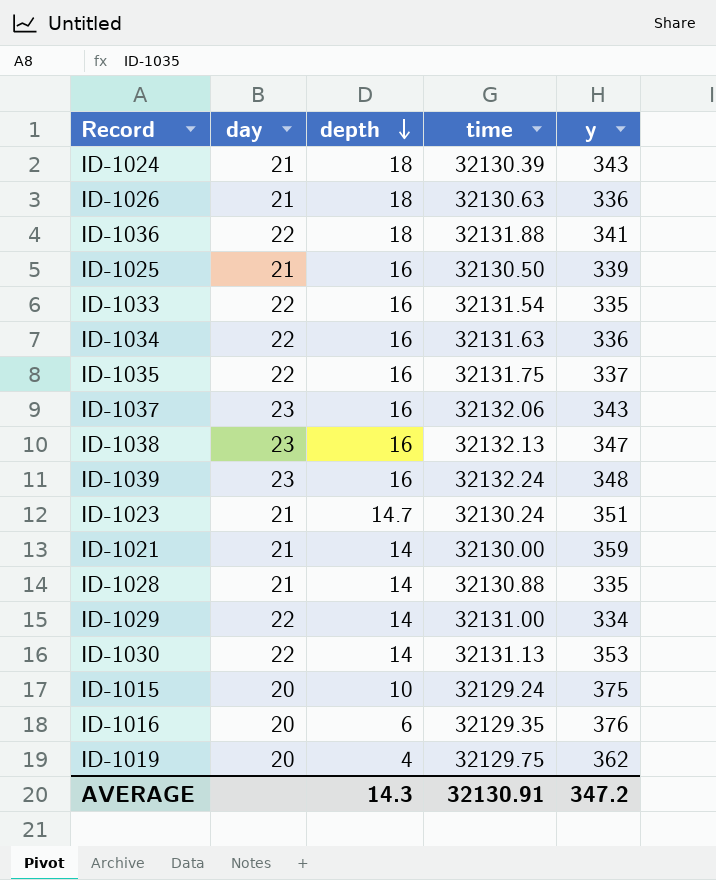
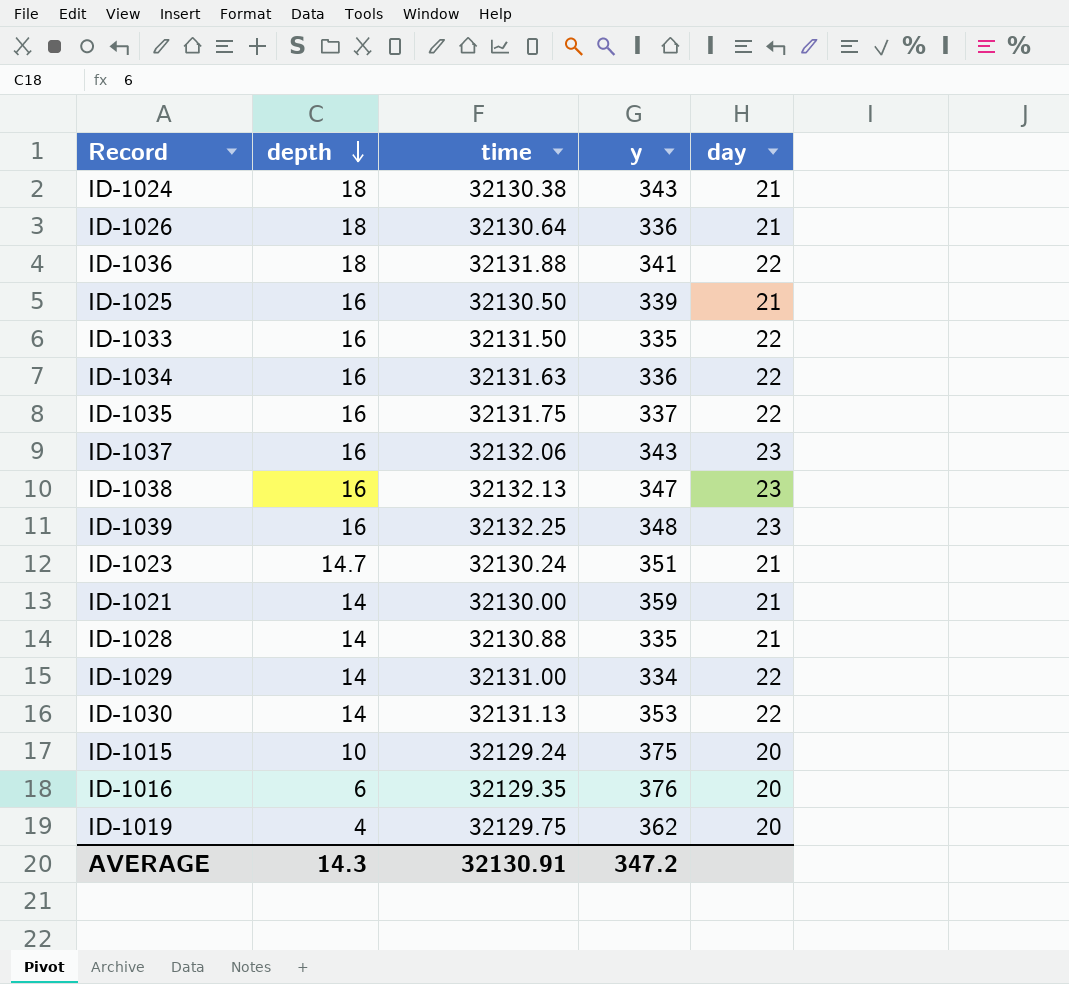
column day | position: 2 -> 5
ID-1024 | time: 32130.39 -> 32130.38
ID-1026 | time: 32130.63 -> 32130.64
ID-1033 | time: 32131.54 -> 32131.50
ID-1039 | time: 32132.24 -> 32132.25

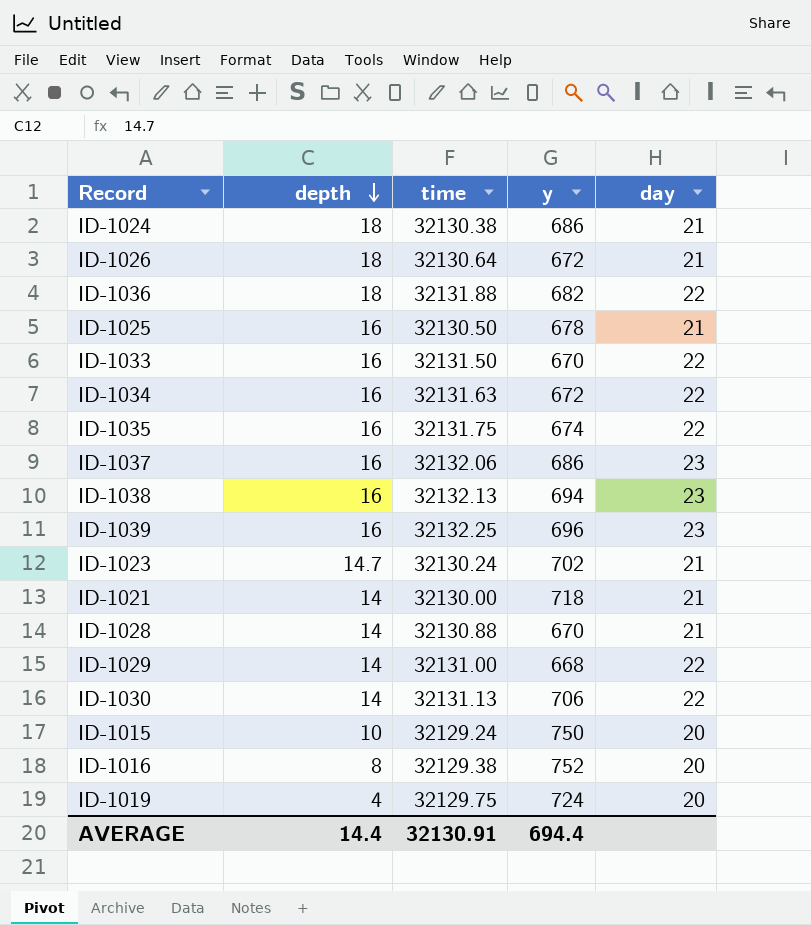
ID-1024 | y: 343 -> 686
ID-1026 | y: 336 -> 672
ID-1036 | y: 341 -> 682
ID-1025 | y: 339 -> 678
ID-1033 | y: 335 -> 670
ID-1034 | y: 336 -> 672
ID-1035 | y: 337 -> 674
ID-1037 | y: 343 -> 686
ID-1038 | y: 347 -> 694
ID-1039 | y: 348 -> 696
ID-1023 | y: 351 -> 702
ID-1021 | y: 359 -> 718
ID-1028 | y: 335 -> 670
ID-1029 | y: 334 -> 668
ID-1030 | y: 353 -> 706
ID-1015 | y: 375 -> 750
ID-1016 | depth: 6 -> 8
ID-1016 | time: 32129.35 -> 32129.38
ID-1016 | y: 376 -> 752
ID-1019 | y: 362 -> 724
AVERAGE | depth: 14.3 -> 14.4
AVERAGE | y: 347.2 -> 694.4

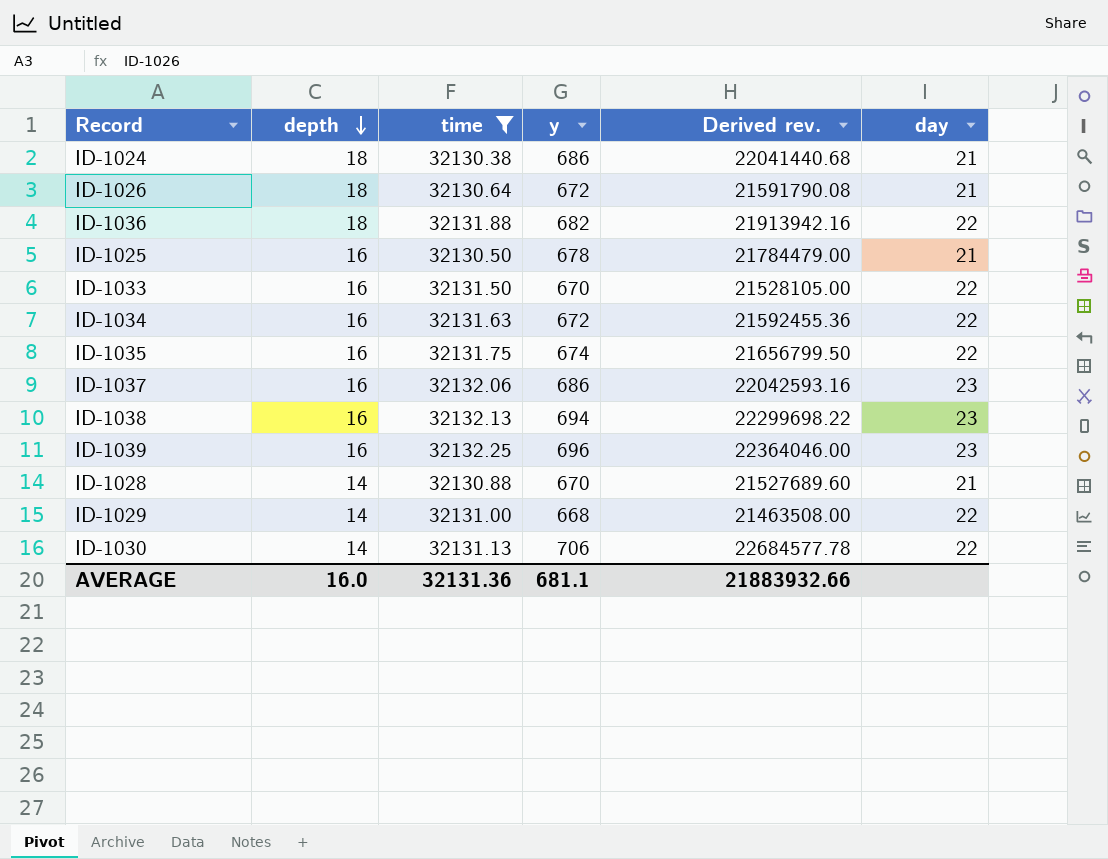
filter: none -> time >= 32130.38
column Derived rev. | formula: none -> [time] * [y]
AVERAGE | depth: 14.4 -> 16.0
AVERAGE | time: 32130.91 -> 32131.36
AVERAGE | y: 694.4 -> 681.1

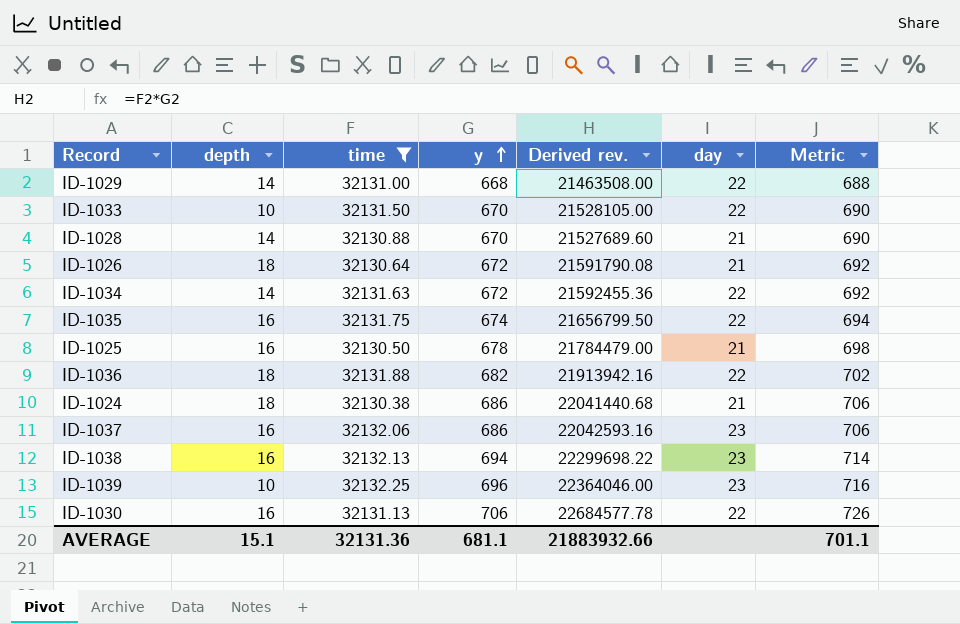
row order: depth descending -> y ascending
column Metric | formula: none -> [y] + 20
ID-1033 | depth: 16 -> 10
ID-1034 | depth: 16 -> 14
ID-1039 | depth: 16 -> 10
ID-1030 | depth: 14 -> 16
AVERAGE | depth: 16.0 -> 15.1

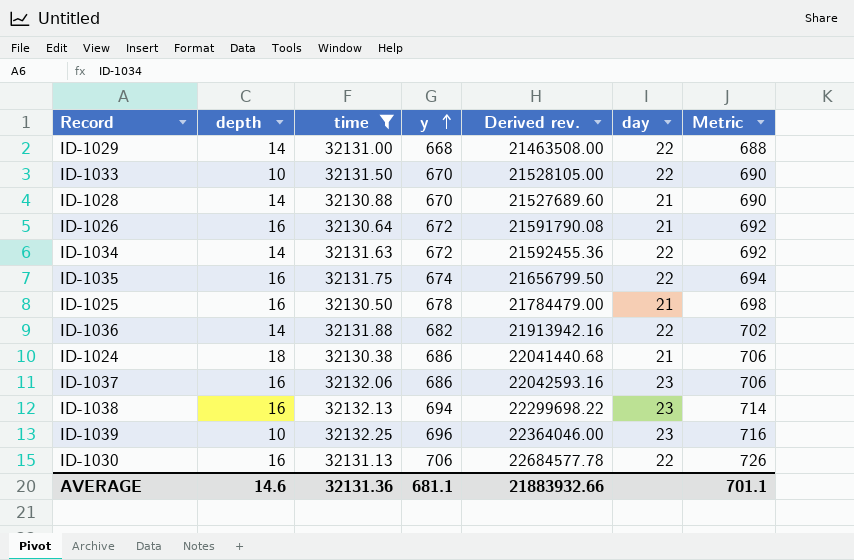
ID-1026 | depth: 18 -> 16
ID-1036 | depth: 18 -> 14
AVERAGE | depth: 15.1 -> 14.6

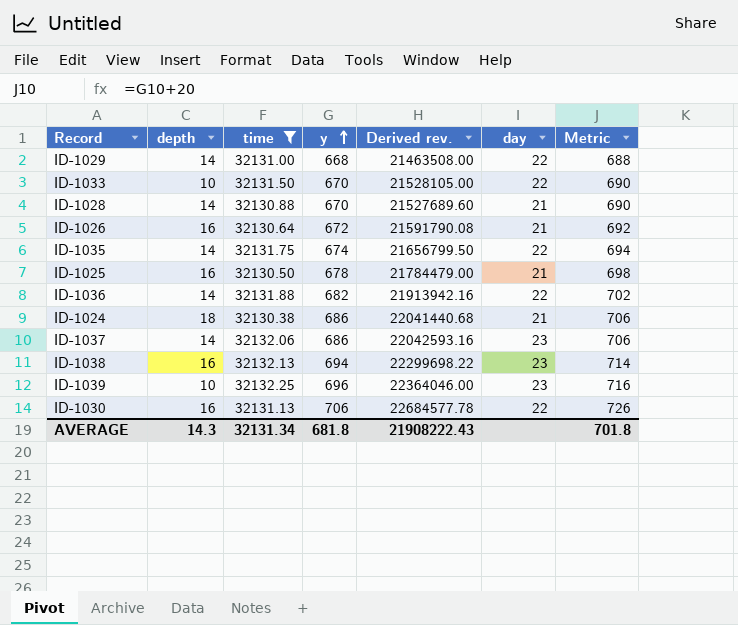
row ID-1034: 14 | 32131.63 | 672 | 21592455.36 | 22 | 692 -> none
ID-1035 | depth: 16 -> 14
ID-1037 | depth: 16 -> 14
AVERAGE | depth: 14.6 -> 14.3
AVERAGE | time: 32131.36 -> 32131.34
AVERAGE | y: 681.1 -> 681.8
AVERAGE | Derived rev.: 21883932.66 -> 21908222.43
AVERAGE | Metric: 701.1 -> 701.8

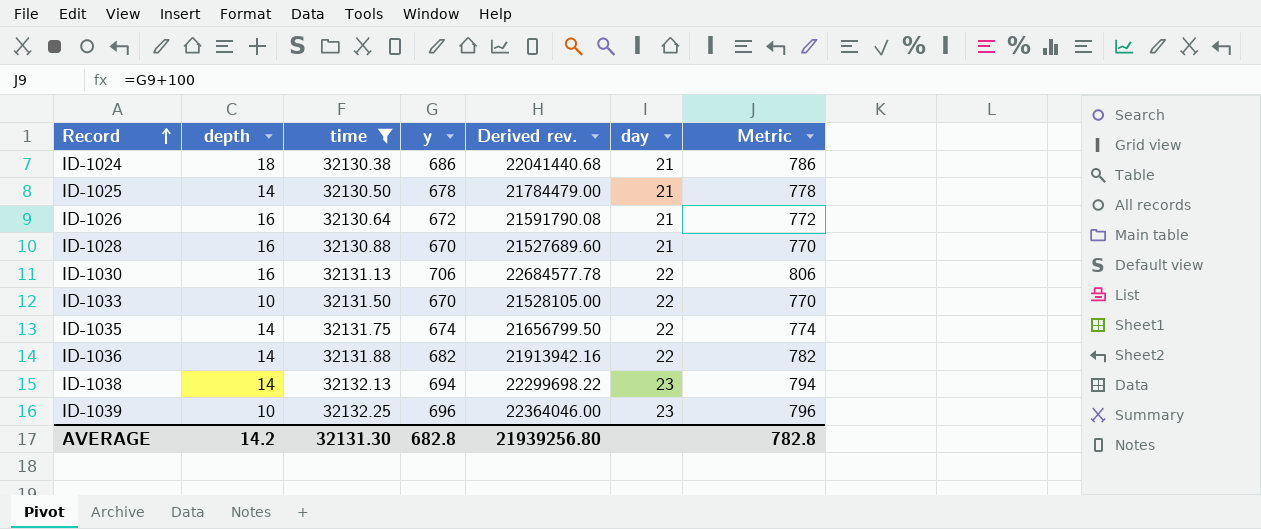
row order: y ascending -> Record ascending
column Metric | formula: [y] + 20 -> [y] + 100
row ID-1029: 14 | 32131.00 | 668 | 21463508.00 | 22 | 688 -> none
row ID-1037: 14 | 32132.06 | 686 | 22042593.16 | 23 | 706 -> none
ID-1025 | depth: 16 -> 14
ID-1028 | depth: 14 -> 16
ID-1038 | depth: 16 -> 14
AVERAGE | depth: 14.3 -> 14.2
AVERAGE | time: 32131.34 -> 32131.30
AVERAGE | y: 681.8 -> 682.8
AVERAGE | Derived rev.: 21908222.43 -> 21939256.80
AVERAGE | Metric: 701.8 -> 782.8

